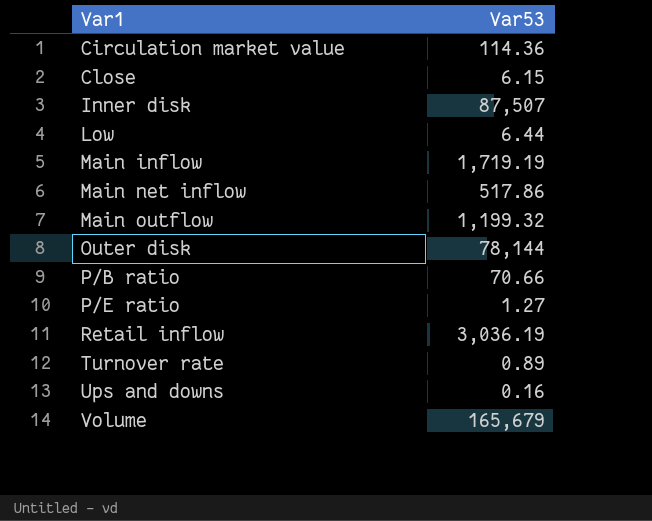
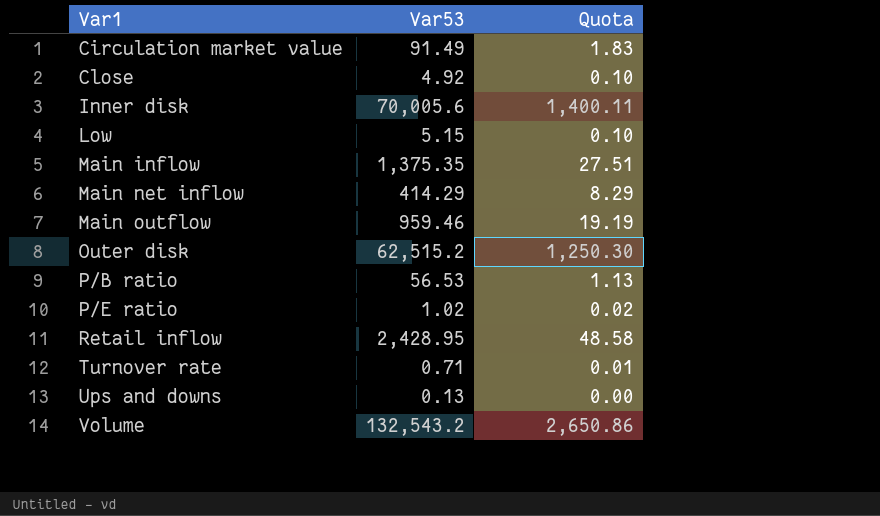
column Quota | formula: none -> [Var53] * 0.02
Circulation market value | Var53: 114.36 -> 91.49
Close | Var53: 6.15 -> 4.92
Inner disk | Var53: 87,507 -> 70,005.6
Low | Var53: 6.44 -> 5.15
Main inflow | Var53: 1,719.19 -> 1,375.35
Main net inflow | Var53: 517.86 -> 414.29
Main outflow | Var53: 1,199.32 -> 959.46
Outer disk | Var53: 78,144 -> 62,515.2
P/B ratio | Var53: 70.66 -> 56.53
P/E ratio | Var53: 1.27 -> 1.02
Retail inflow | Var53: 3,036.19 -> 2,428.95
Turnover rate | Var53: 0.89 -> 0.71
Ups and downs | Var53: 0.16 -> 0.13
Volume | Var53: 165,679 -> 132,543.2

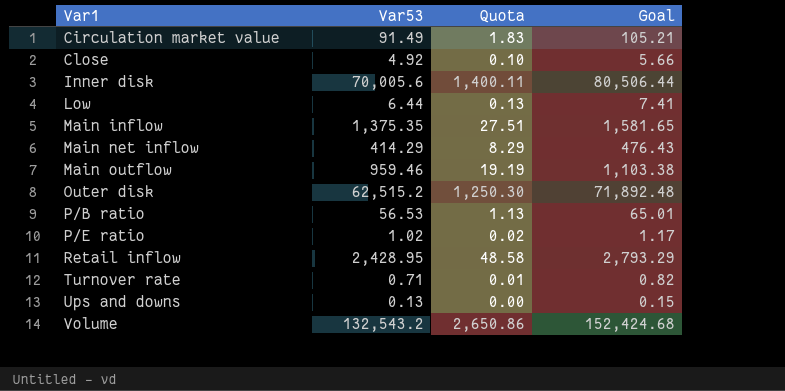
column Goal | formula: none -> [Var53] * 1.15
Low | Var53: 5.15 -> 6.44
Low | Quota: 0.10 -> 0.13

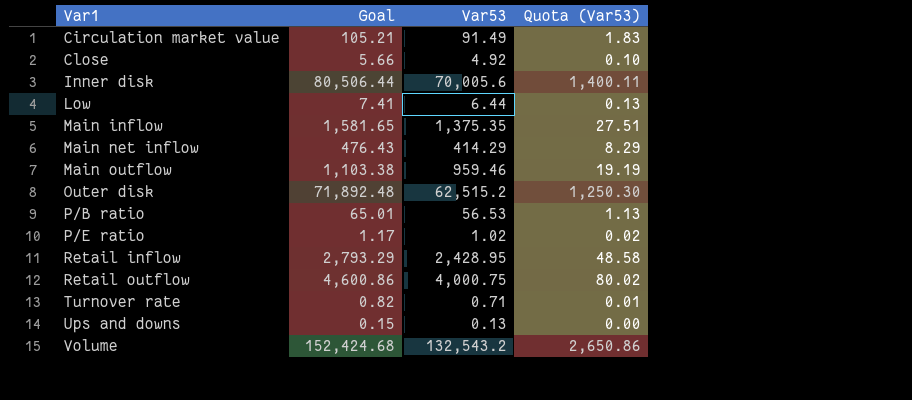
column Goal | position: 4 -> 2
column name: Quota -> Quota (Var53)
row Retail outflow: none -> 4,600.86 | 4,000.75 | 80.02

